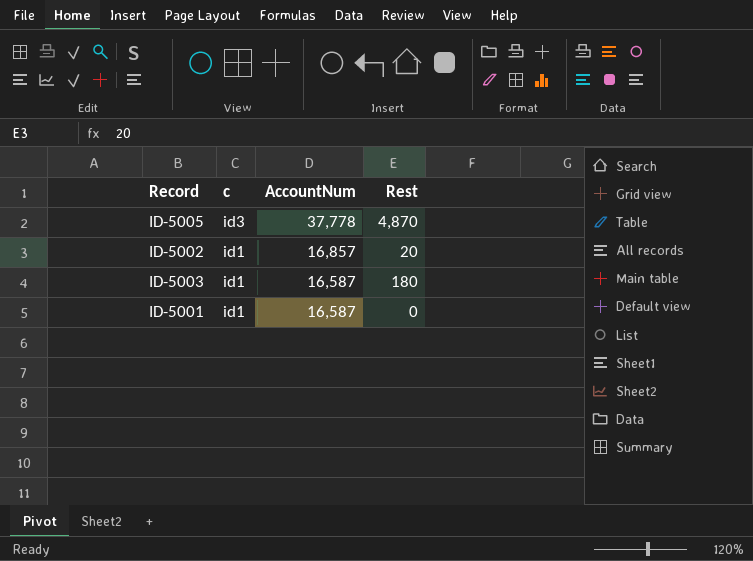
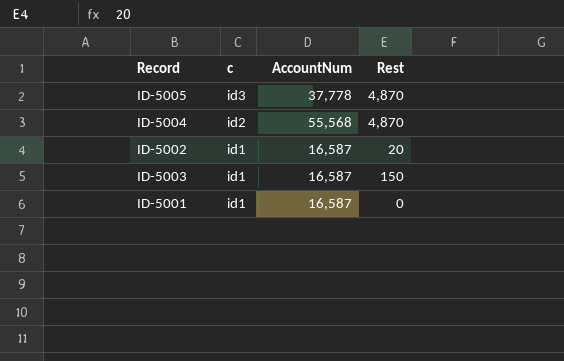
row ID-5004: none -> id2 | 55,568 | 4,870
ID-5002 | AccountNum: 16,857 -> 16,587
ID-5003 | Rest: 180 -> 150

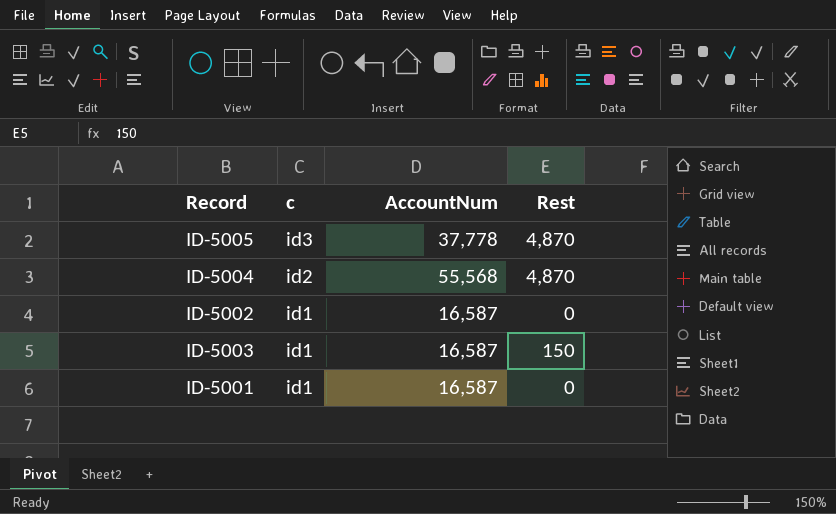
ID-5002 | Rest: 20 -> 0

